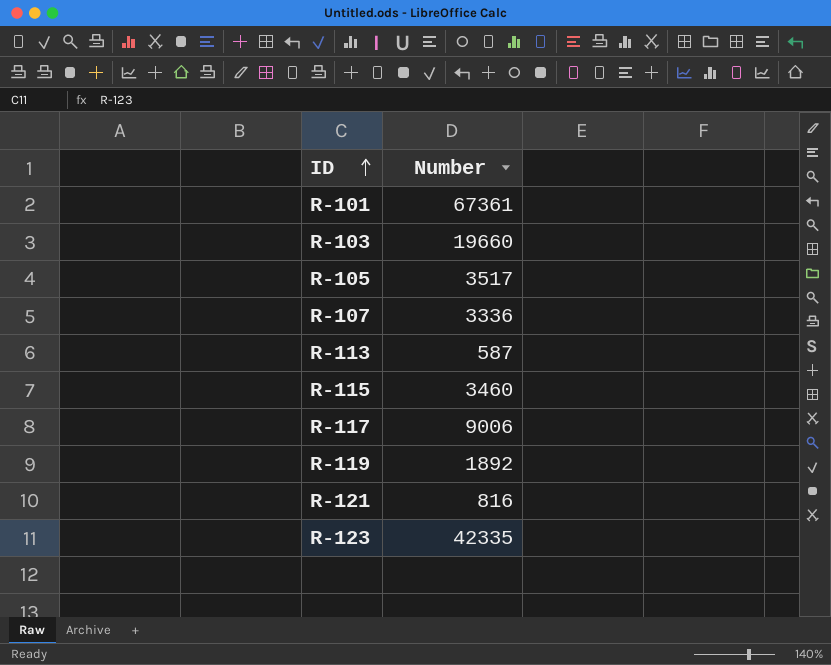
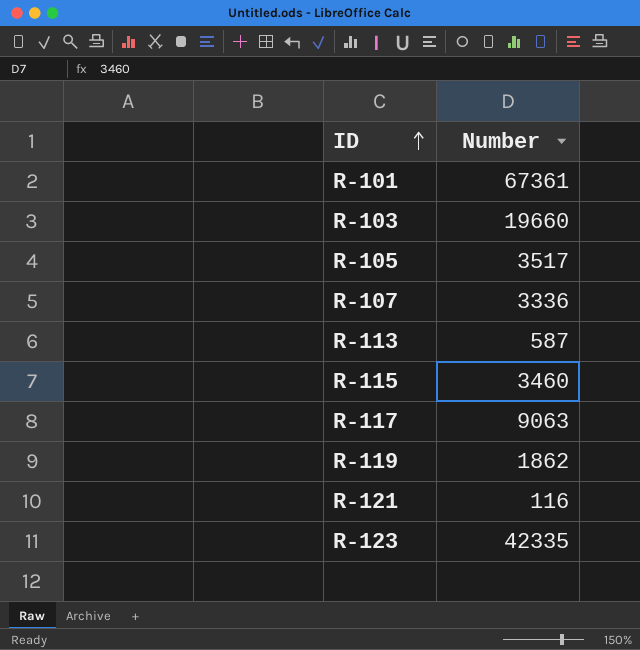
R-117 | Number: 9006 -> 9063
R-119 | Number: 1892 -> 1862
R-121 | Number: 816 -> 116

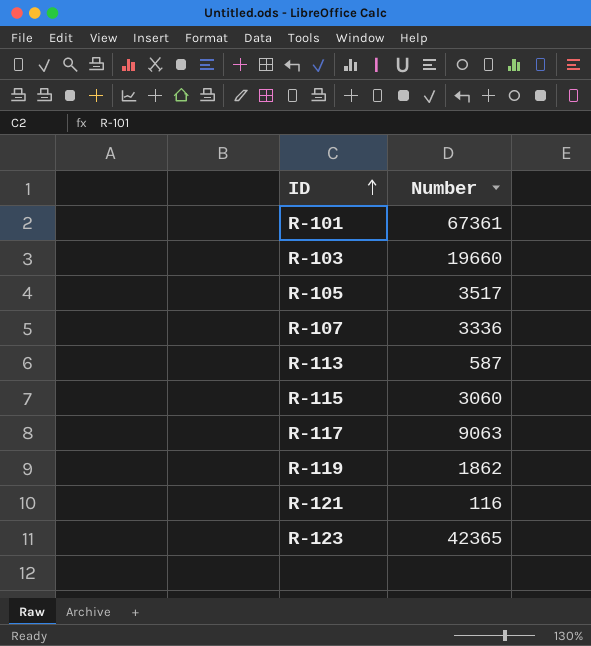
R-115 | Number: 3460 -> 3060
R-123 | Number: 42335 -> 42365

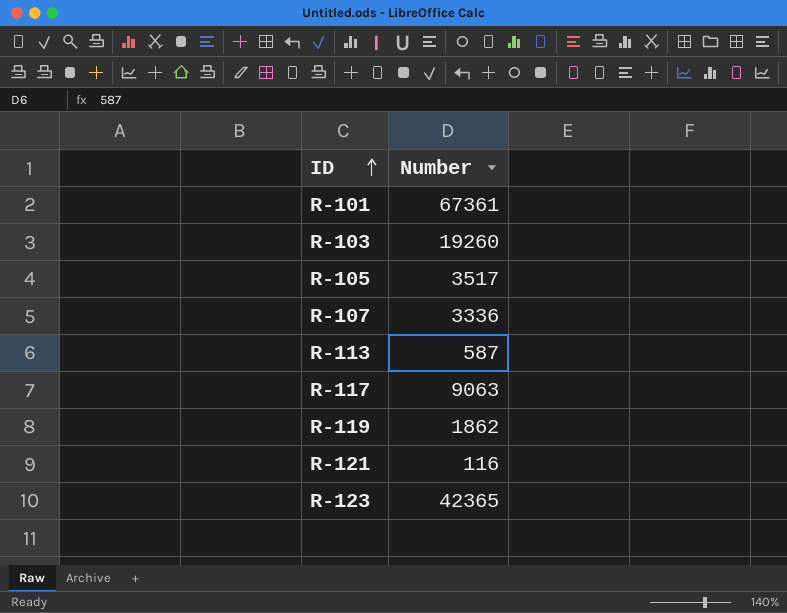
row R-115: 3060 -> none
R-103 | Number: 19660 -> 19260

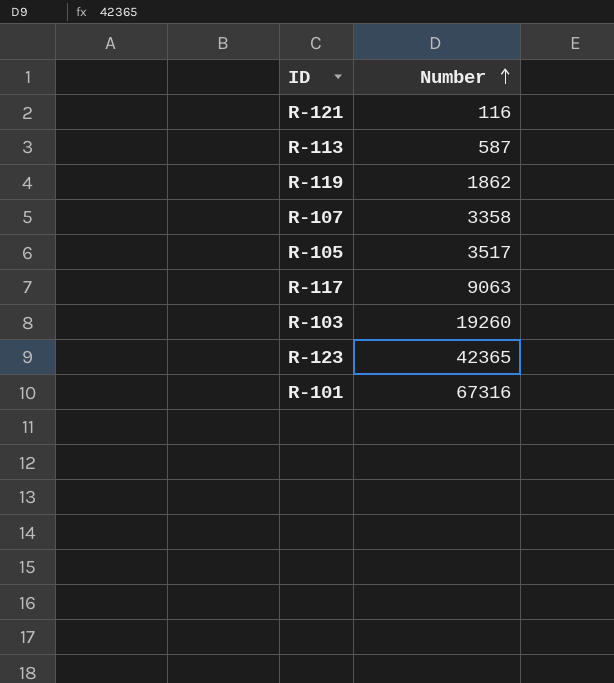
row order: ID ascending -> Number ascending
R-107 | Number: 3336 -> 3358
R-101 | Number: 67361 -> 67316

